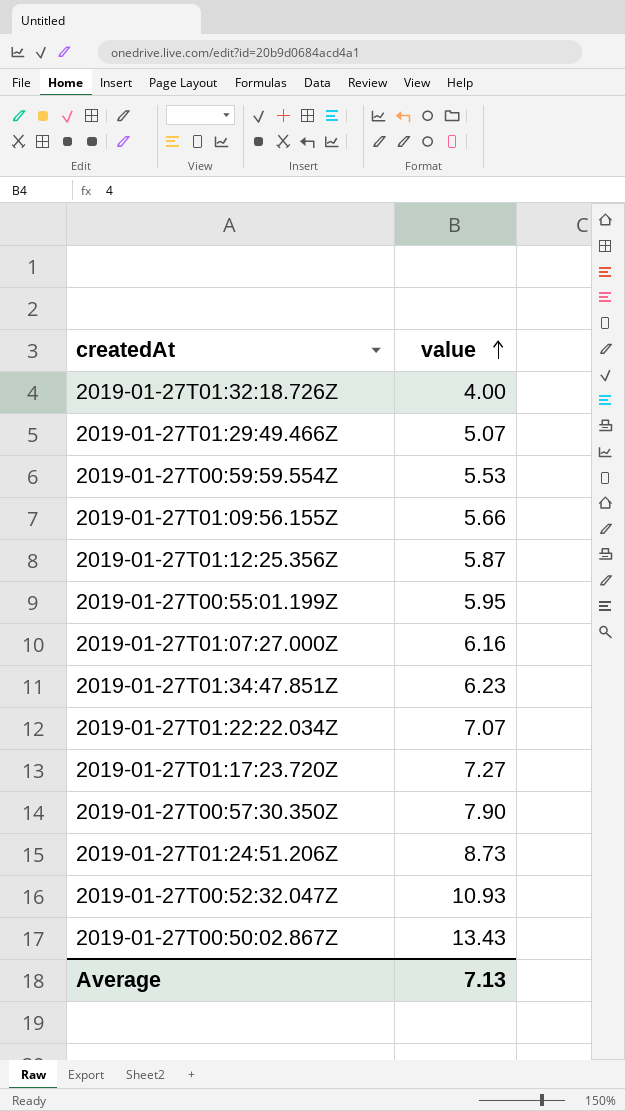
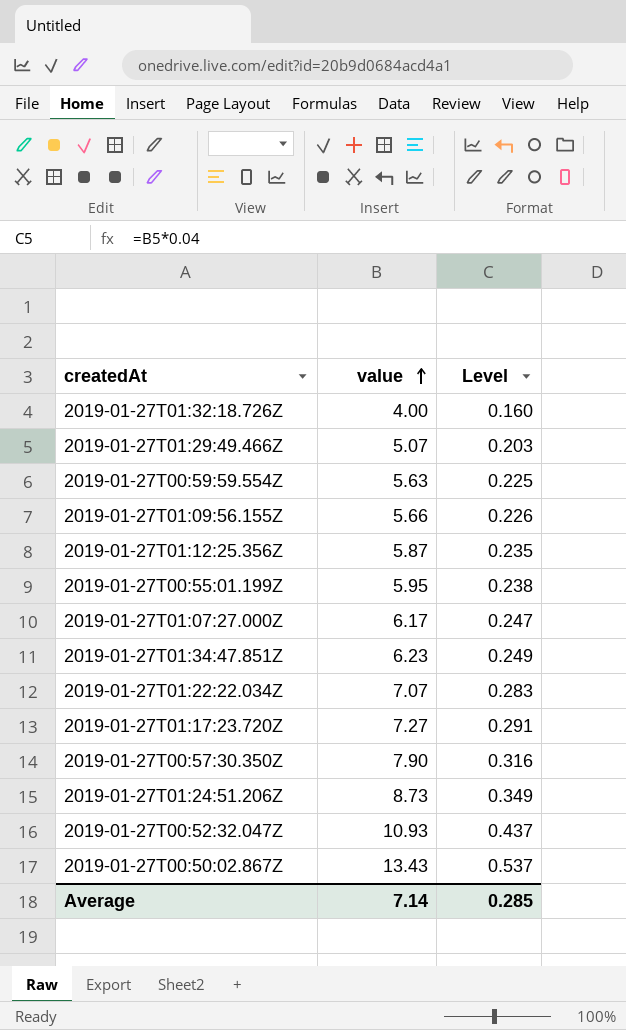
column Level | formula: none -> [value] * 0.04
2019-01-27T00:59:59.554Z | value: 5.53 -> 5.63
2019-01-27T01:07:27.000Z | value: 6.16 -> 6.17
Average | value: 7.13 -> 7.14

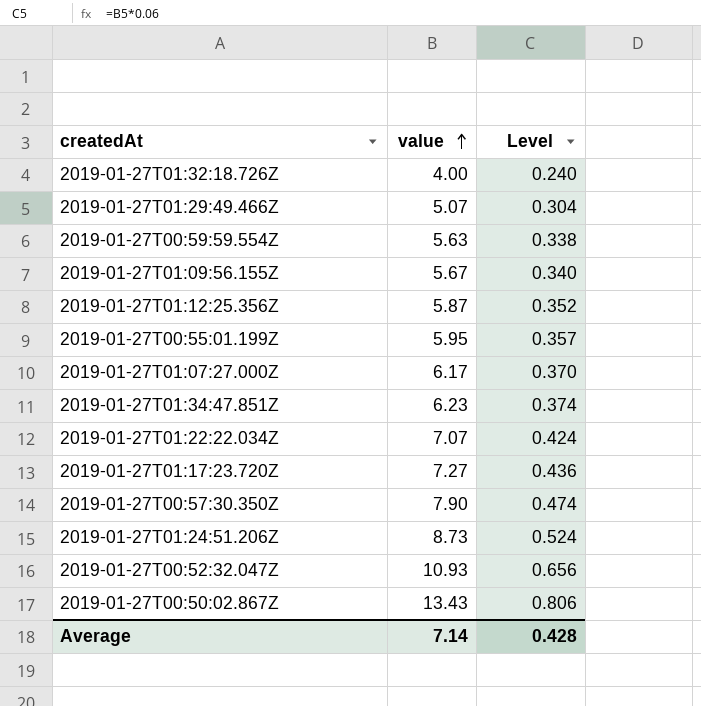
column Level | formula: [value] * 0.04 -> [value] * 0.06
2019-01-27T01:09:56.155Z | value: 5.66 -> 5.67
Average | Level: 0.285 -> 0.428

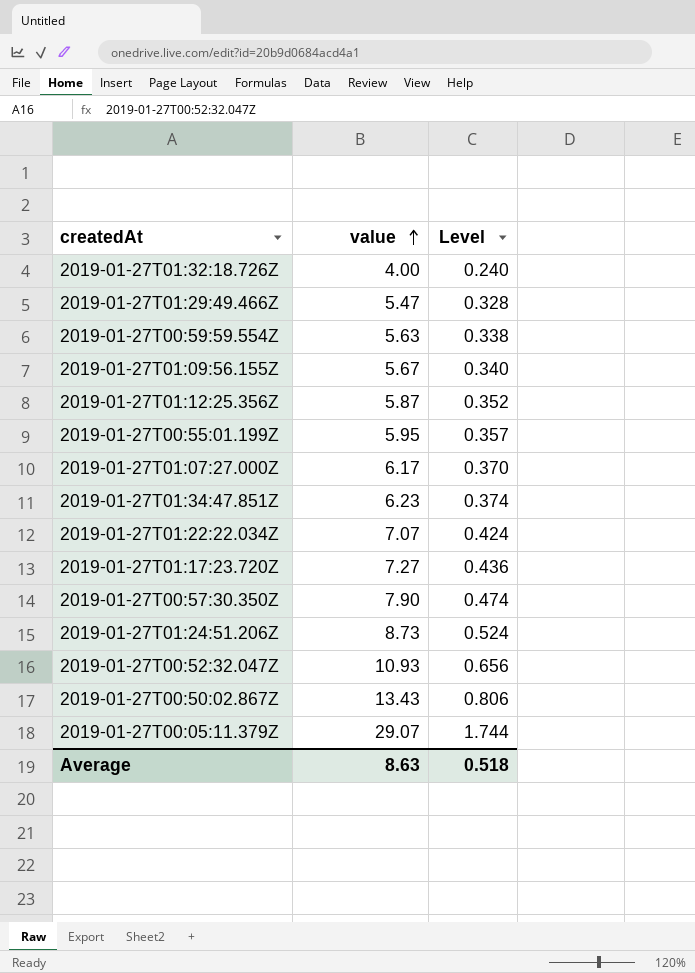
2019-01-27T01:29:49.466Z | value: 5.07 -> 5.47
2019-01-27T01:29:49.466Z | Level: 0.304 -> 0.328
row 2019-01-27T00:05:11.379Z: none -> 29.07 | 1.744
Average | value: 7.14 -> 8.63
Average | Level: 0.428 -> 0.518

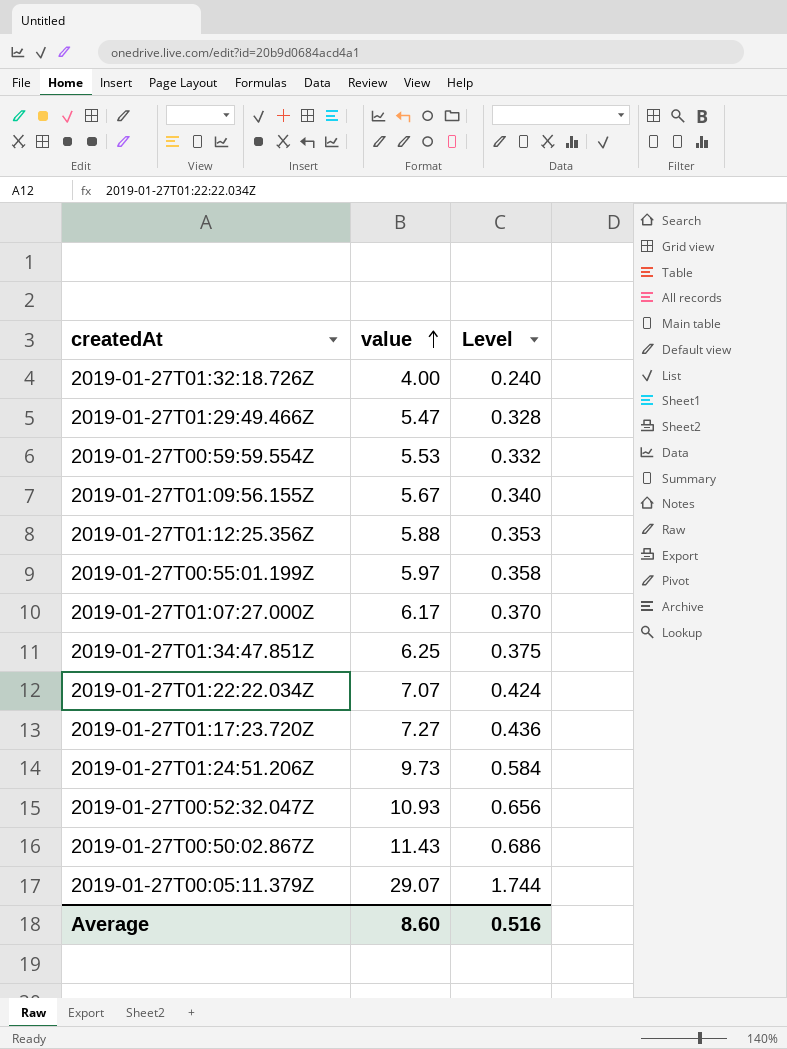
row 2019-01-27T00:57:30.350Z: 7.90 | 0.474 -> none
2019-01-27T00:59:59.554Z | value: 5.63 -> 5.53
2019-01-27T00:59:59.554Z | Level: 0.338 -> 0.332
2019-01-27T01:12:25.356Z | value: 5.87 -> 5.88
2019-01-27T01:12:25.356Z | Level: 0.352 -> 0.353
2019-01-27T00:55:01.199Z | value: 5.95 -> 5.97
2019-01-27T00:55:01.199Z | Level: 0.357 -> 0.358
2019-01-27T01:34:47.851Z | value: 6.23 -> 6.25
2019-01-27T01:34:47.851Z | Level: 0.374 -> 0.375
2019-01-27T01:24:51.206Z | value: 8.73 -> 9.73
2019-01-27T01:24:51.206Z | Level: 0.524 -> 0.584
2019-01-27T00:50:02.867Z | value: 13.43 -> 11.43
2019-01-27T00:50:02.867Z | Level: 0.806 -> 0.686
Average | value: 8.63 -> 8.60
Average | Level: 0.518 -> 0.516

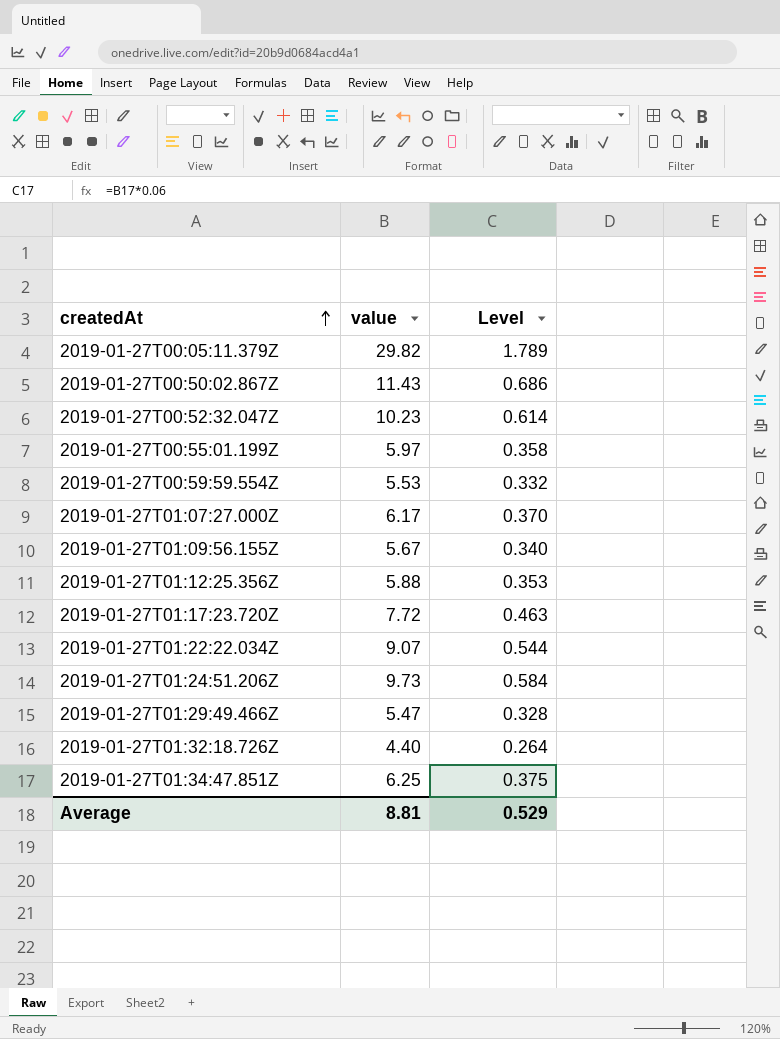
row order: value ascending -> createdAt ascending
2019-01-27T00:05:11.379Z | value: 29.07 -> 29.82
2019-01-27T00:05:11.379Z | Level: 1.744 -> 1.789
2019-01-27T00:52:32.047Z | value: 10.93 -> 10.23
2019-01-27T00:52:32.047Z | Level: 0.656 -> 0.614
2019-01-27T01:17:23.720Z | value: 7.27 -> 7.72
2019-01-27T01:17:23.720Z | Level: 0.436 -> 0.463
2019-01-27T01:22:22.034Z | value: 7.07 -> 9.07
2019-01-27T01:22:22.034Z | Level: 0.424 -> 0.544
2019-01-27T01:32:18.726Z | value: 4.00 -> 4.40
2019-01-27T01:32:18.726Z | Level: 0.240 -> 0.264
Average | value: 8.60 -> 8.81
Average | Level: 0.516 -> 0.529

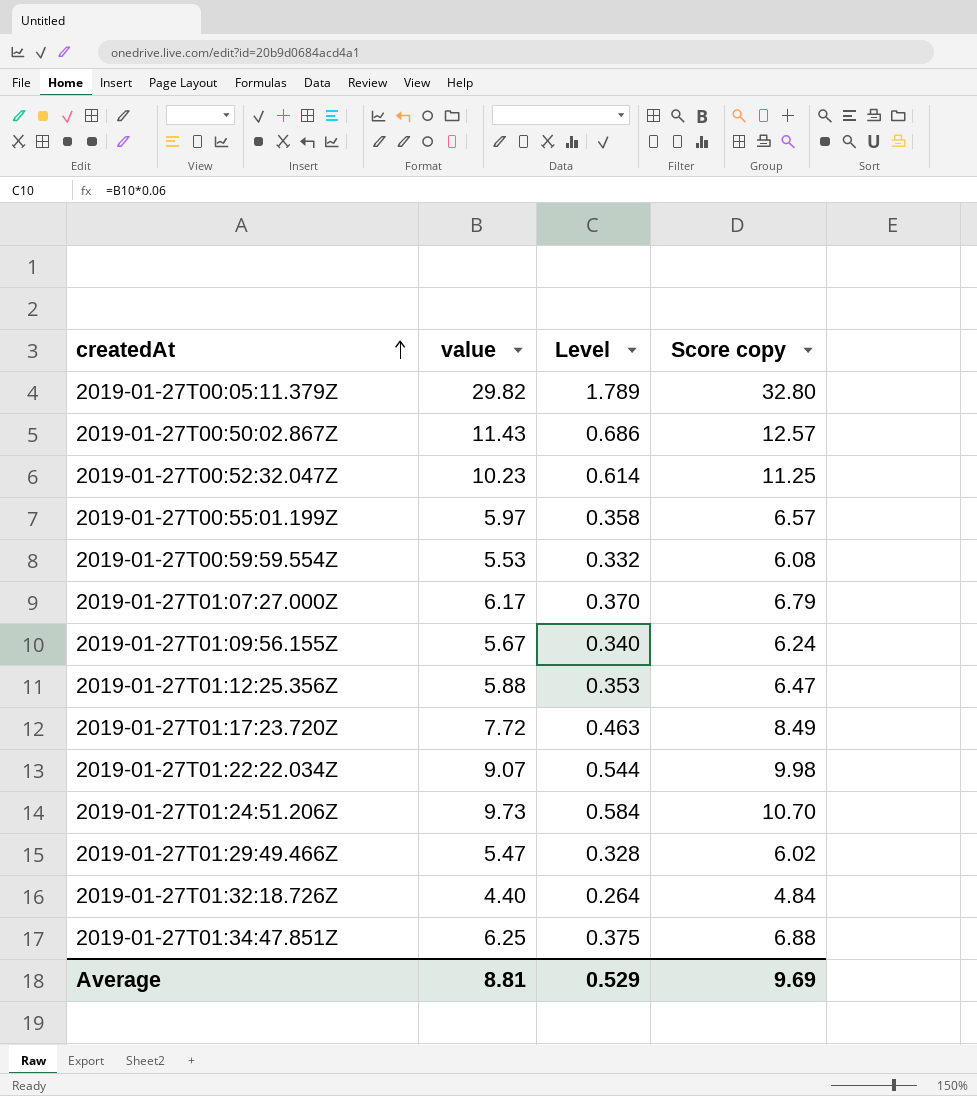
column Score copy | formula: none -> [value] * 1.1

